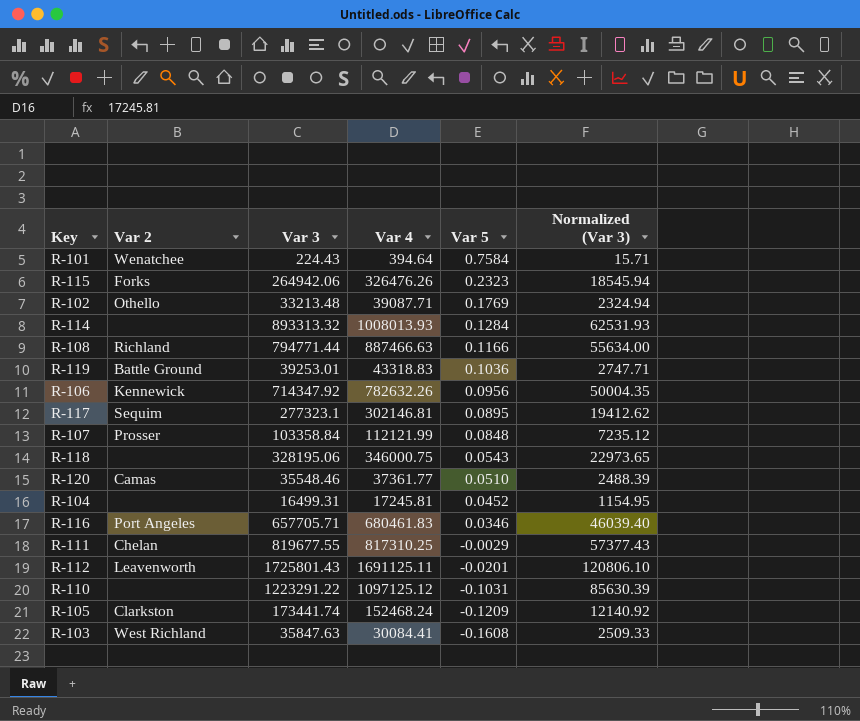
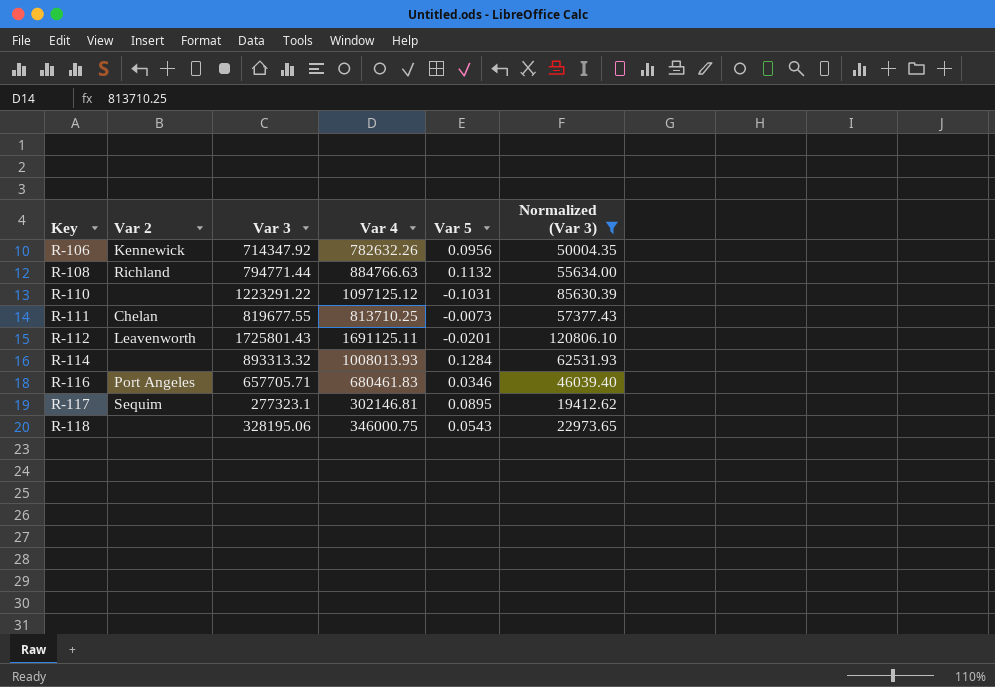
filter: none -> Normalized (Var 3) >= 19412.62
row order: Var 5 descending -> Key ascending
R-108 | Var 4: 887466.63 -> 884766.63
R-108 | Var 5: 0.1166 -> 0.1132
R-111 | Var 4: 817310.25 -> 813710.25
R-111 | Var 5: -0.0029 -> -0.0073

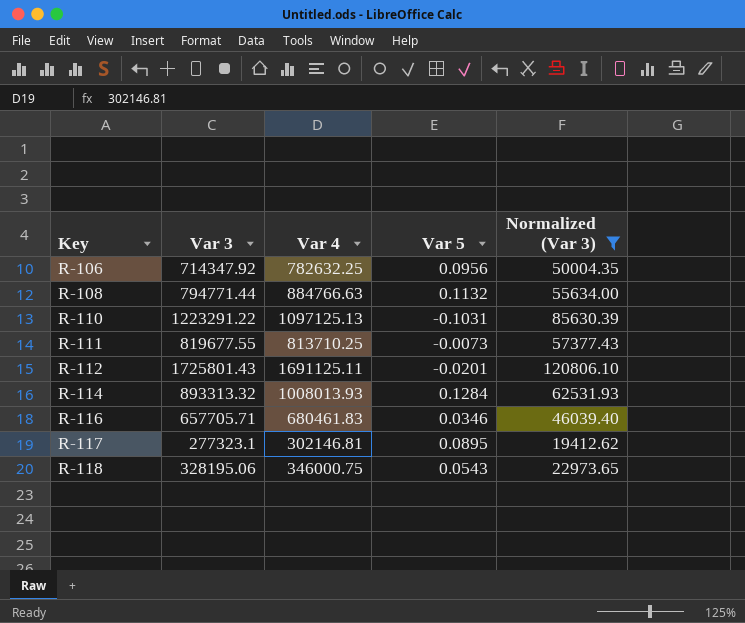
column Var 2 | position: 2 -> none
R-106 | Var 4: 782632.26 -> 782632.25
R-110 | Var 4: 1097125.12 -> 1097125.13

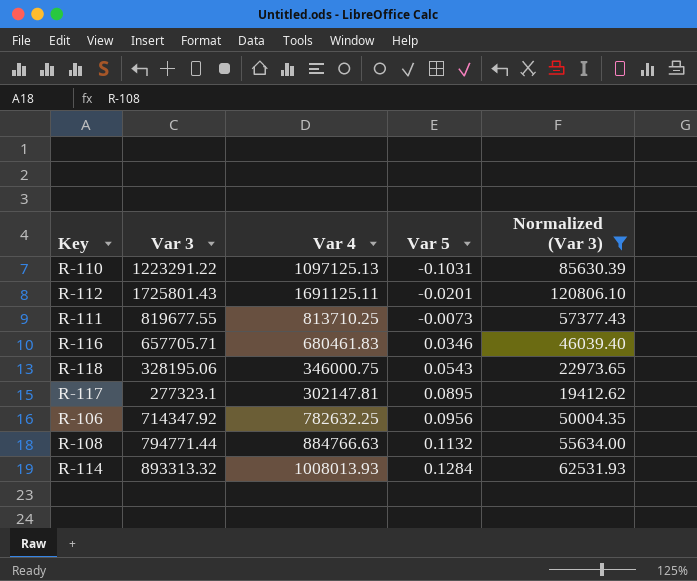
row order: Key ascending -> Var 5 ascending
R-117 | Var 4: 302146.81 -> 302147.81

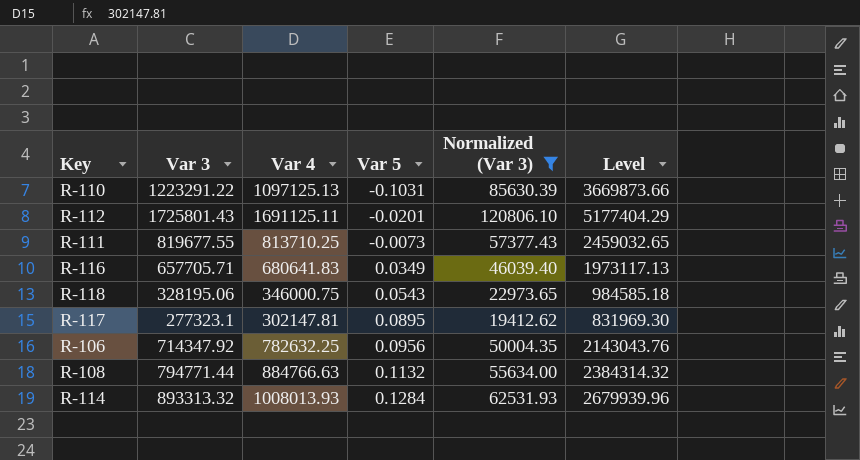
column Level | formula: none -> [Var 3] * 3
R-116 | Var 4: 680461.83 -> 680641.83
R-116 | Var 5: 0.0346 -> 0.0349

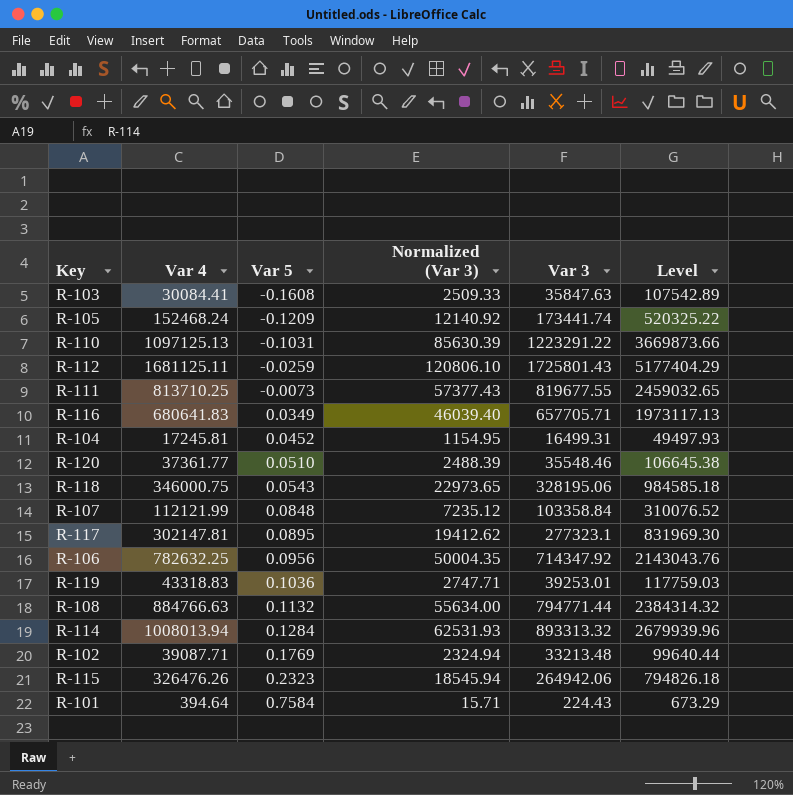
filter: Normalized (Var 3) >= 19412.62 -> none
column Var 3 | position: 2 -> 5
R-112 | Var 4: 1691125.11 -> 1681125.11
R-112 | Var 5: -0.0201 -> -0.0259
R-114 | Var 4: 1008013.93 -> 1008013.94

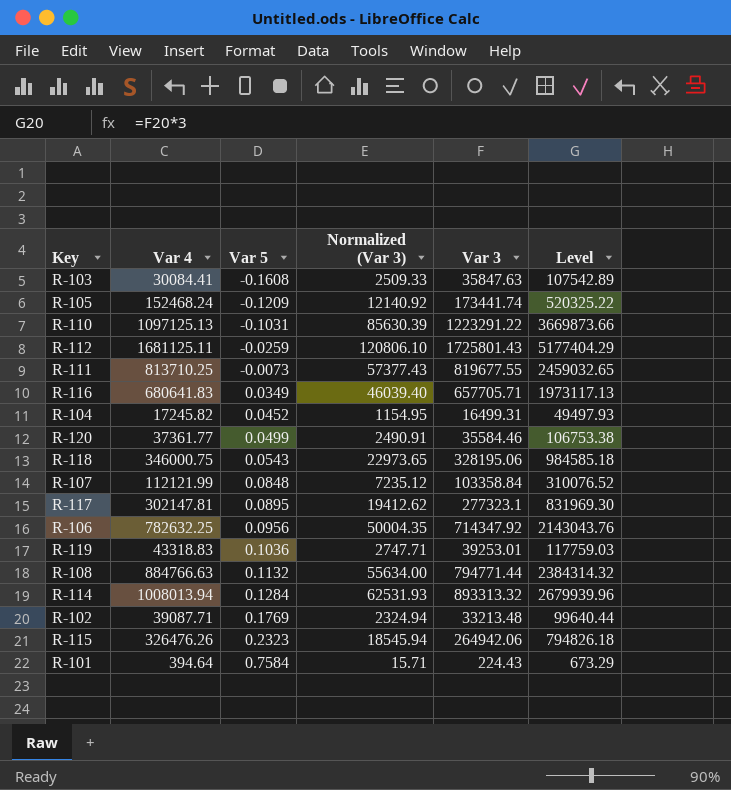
R-104 | Var 4: 17245.81 -> 17245.82
R-120 | Var 5: 0.0510 -> 0.0499
R-120 | Normalized (Var 3): 2488.39 -> 2490.91
R-120 | Var 3: 35548.46 -> 35584.46
R-120 | Level: 106645.38 -> 106753.38

